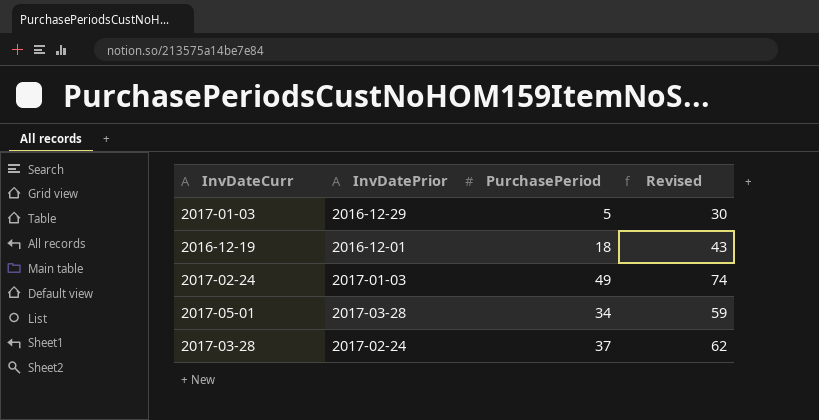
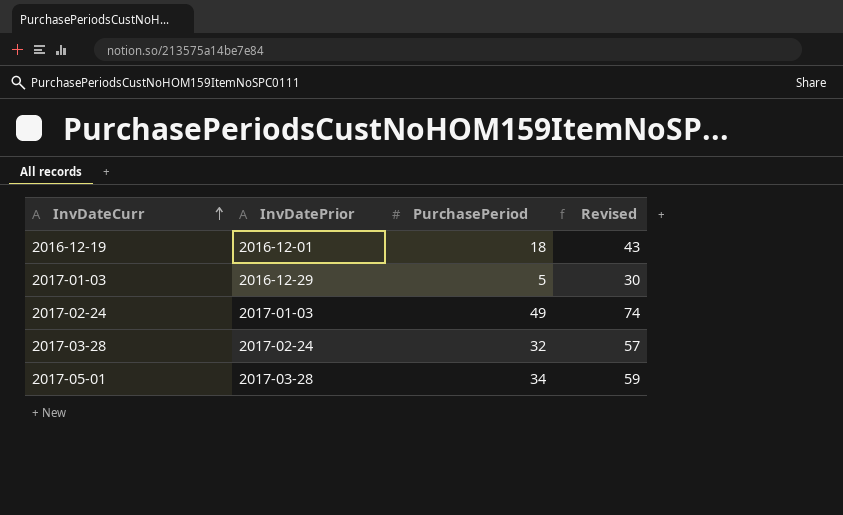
row order: none -> InvDateCurr ascending
2017-03-28 | PurchasePeriod: 37 -> 32
2017-03-28 | Revised: 62 -> 57

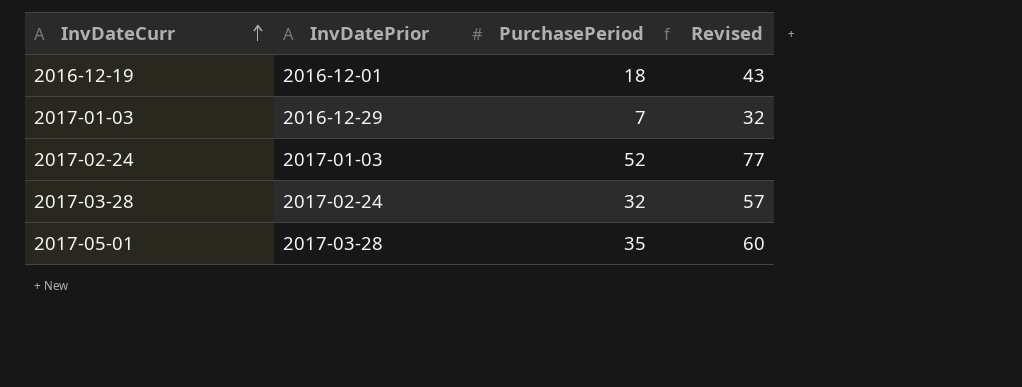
2017-01-03 | PurchasePeriod: 5 -> 7
2017-01-03 | Revised: 30 -> 32
2017-02-24 | PurchasePeriod: 49 -> 52
2017-02-24 | Revised: 74 -> 77
2017-05-01 | PurchasePeriod: 34 -> 35
2017-05-01 | Revised: 59 -> 60

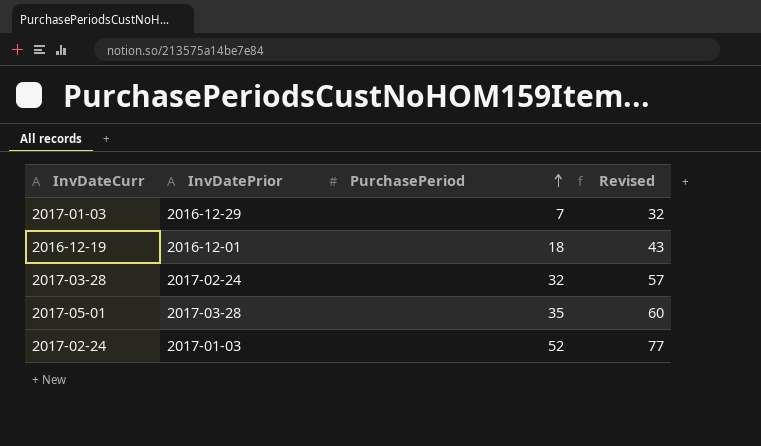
row order: InvDateCurr ascending -> PurchasePeriod ascending

